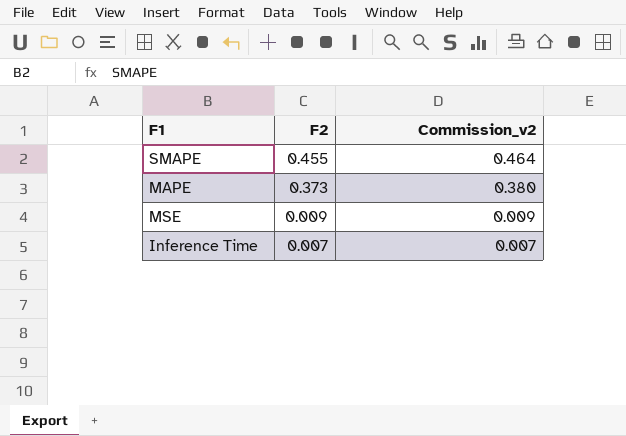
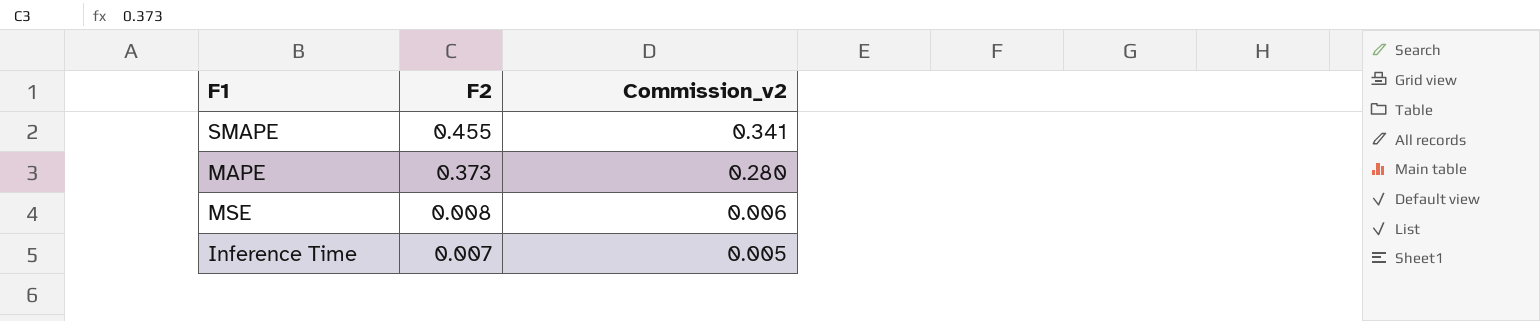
column Commission_v2 | formula: [F2] * 1.02 -> [F2] * 0.75
MSE | F2: 0.009 -> 0.008

